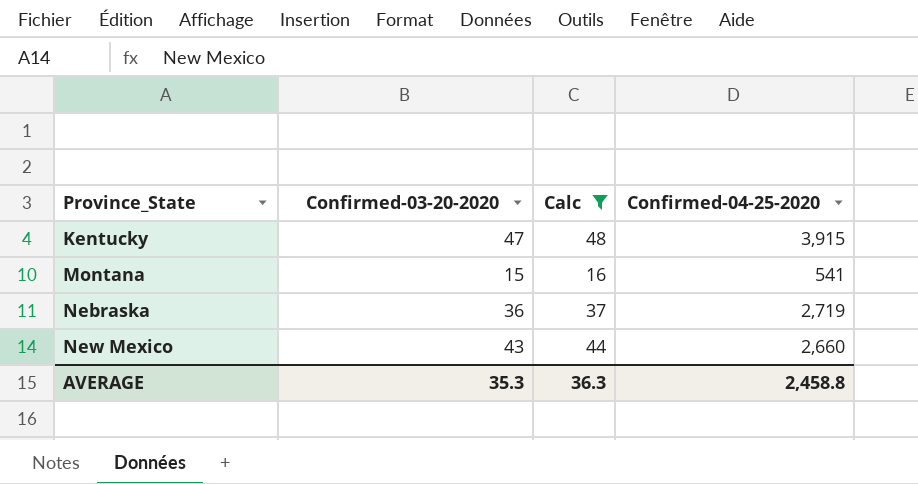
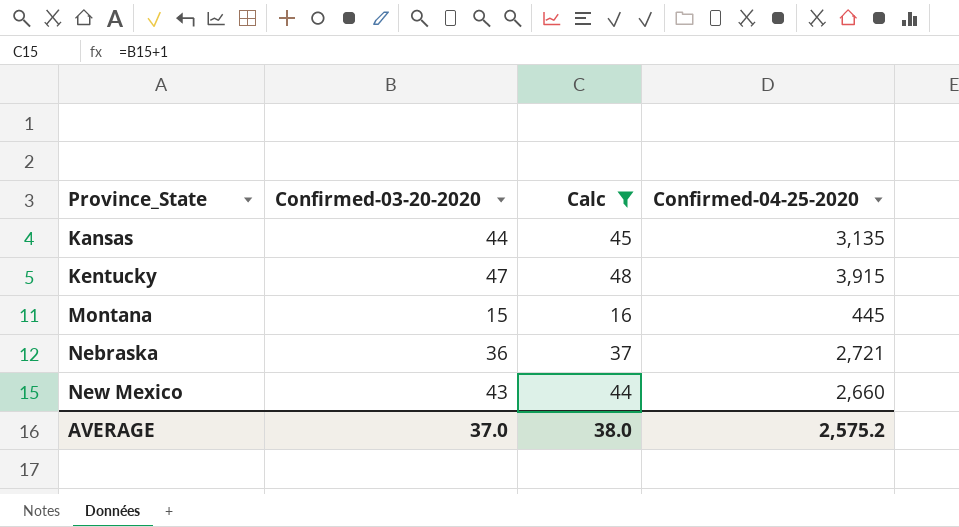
row Kansas: none -> 44 | 45 | 3,135
Montana | Confirmed-04-25-2020: 541 -> 445
Nebraska | Confirmed-04-25-2020: 2,719 -> 2,721
AVERAGE | Confirmed-03-20-2020: 35.3 -> 37.0
AVERAGE | Calc: 36.3 -> 38.0
AVERAGE | Confirmed-04-25-2020: 2,458.8 -> 2,575.2

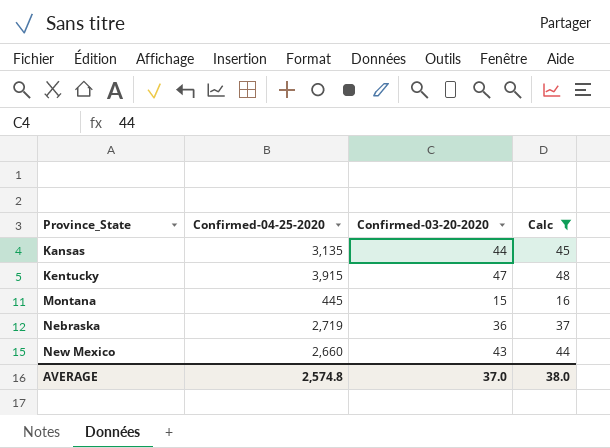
column Confirmed-04-25-2020 | position: 4 -> 2
Nebraska | Confirmed-04-25-2020: 2,721 -> 2,719
AVERAGE | Confirmed-04-25-2020: 2,575.2 -> 2,574.8

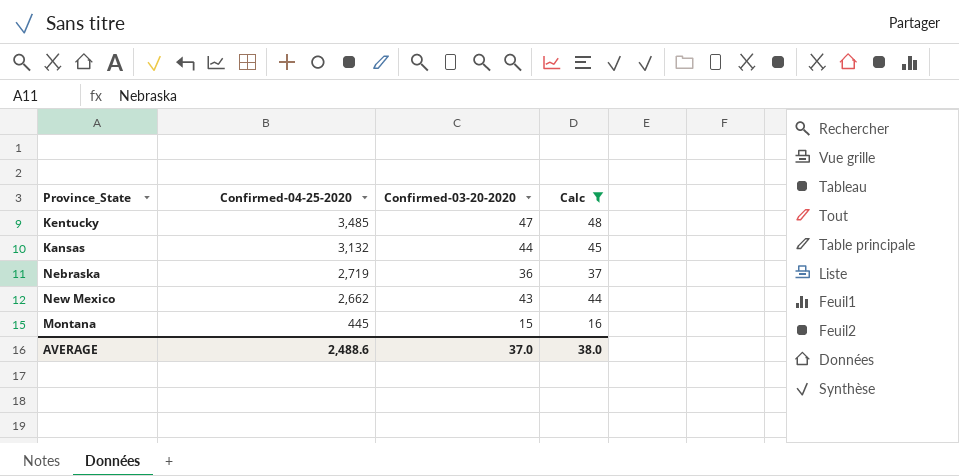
row order: Province_State ascending -> Confirmed-04-25-2020 descending
Kentucky | Confirmed-04-25-2020: 3,915 -> 3,485
Kansas | Confirmed-04-25-2020: 3,135 -> 3,132
New Mexico | Confirmed-04-25-2020: 2,660 -> 2,662
AVERAGE | Confirmed-04-25-2020: 2,574.8 -> 2,488.6

